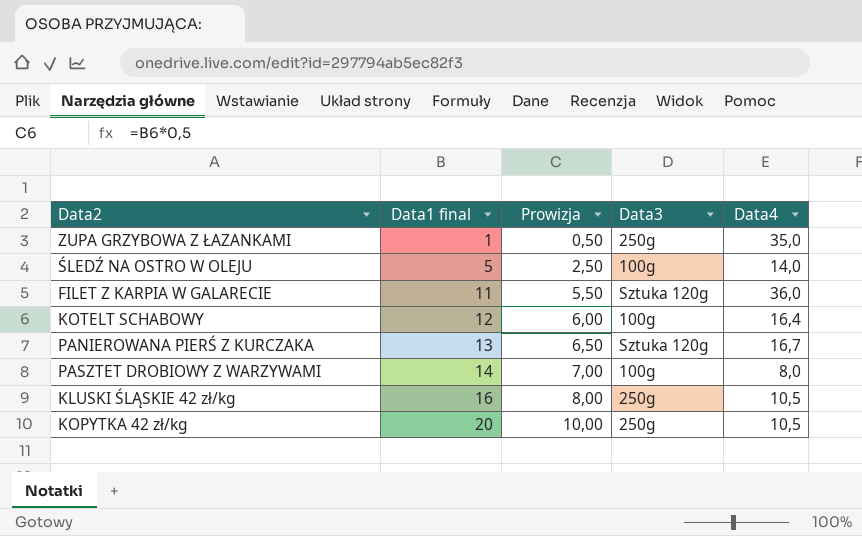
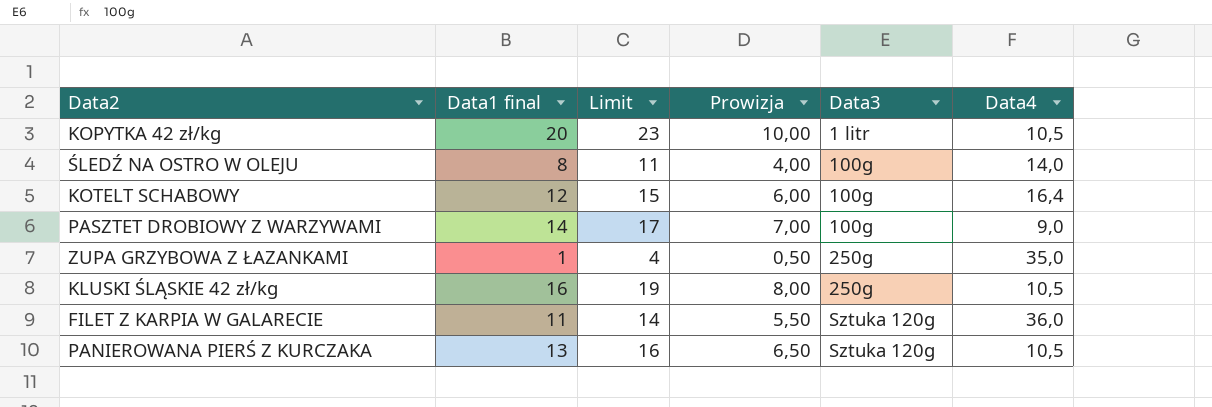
row order: Data1 final ascending -> Data3 ascending
column Limit | formula: none -> [Data1 final] + 3
KOPYTKA 42 zł/kg | Data3: 250g -> 1 litr
ŚLEDŹ NA OSTRO W OLEJU | Data1 final: 5 -> 8
ŚLEDŹ NA OSTRO W OLEJU | Prowizja: 2,50 -> 4,00
PASZTET DROBIOWY Z WARZYWAMI | Data4: 8,0 -> 9,0
PANIEROWANA PIERŚ Z KURCZAKA | Data4: 16,7 -> 10,5

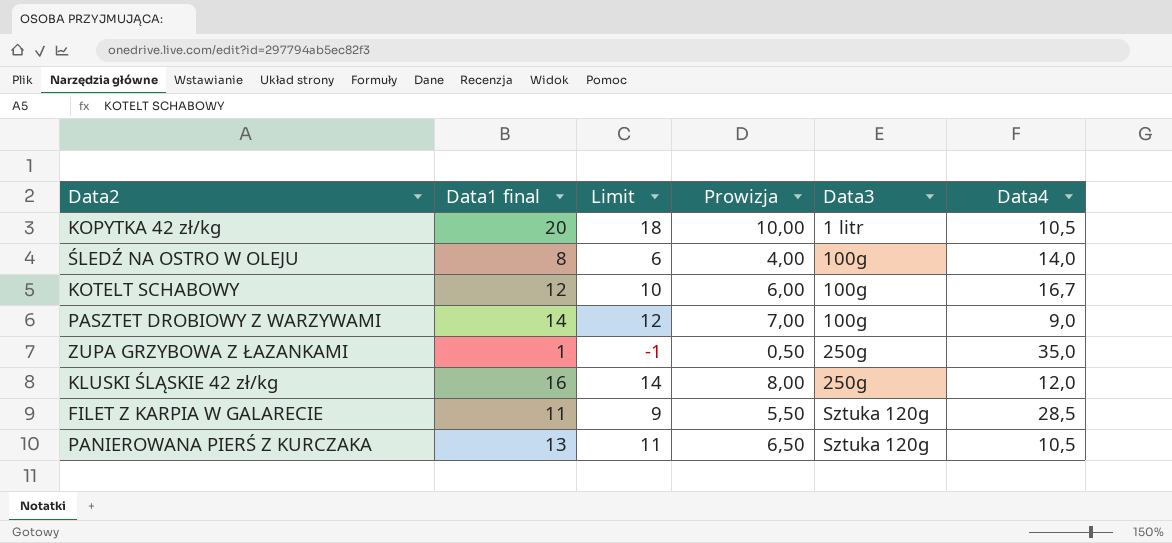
column Limit | formula: [Data1 final] + 3 -> [Data1 final] - 2
KOTELT SCHABOWY | Data4: 16,4 -> 16,7
KLUSKI ŚLĄSKIE 42 zł/kg | Data4: 10,5 -> 12,0
FILET Z KARPIA W GALARECIE | Data4: 36,0 -> 28,5

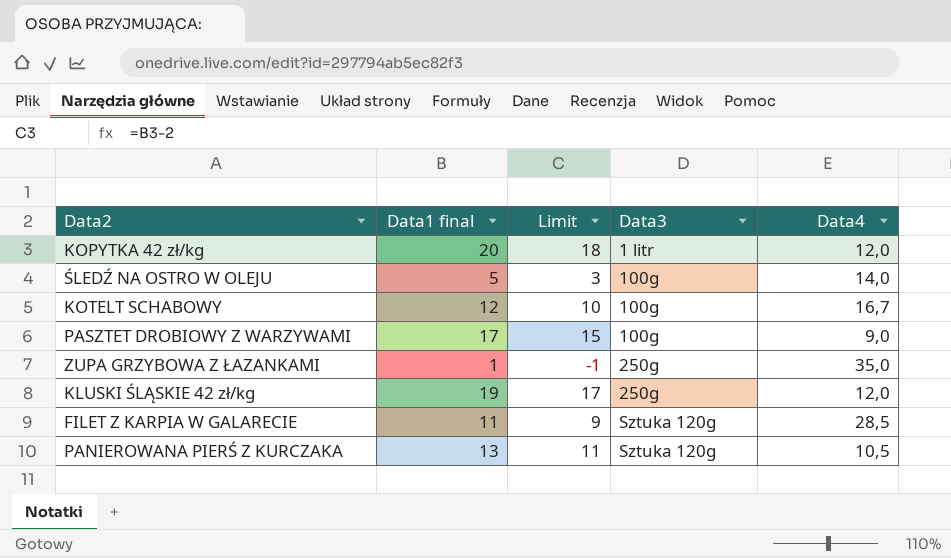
column Prowizja | formula: [Data1 final] * 0,5 -> none
KOPYTKA 42 zł/kg | Data4: 10,5 -> 12,0
ŚLEDŹ NA OSTRO W OLEJU | Data1 final: 8 -> 5
ŚLEDŹ NA OSTRO W OLEJU | Limit: 6 -> 3
PASZTET DROBIOWY Z WARZYWAMI | Data1 final: 14 -> 17
PASZTET DROBIOWY Z WARZYWAMI | Limit: 12 -> 15
KLUSKI ŚLĄSKIE 42 zł/kg | Data1 final: 16 -> 19
KLUSKI ŚLĄSKIE 42 zł/kg | Limit: 14 -> 17

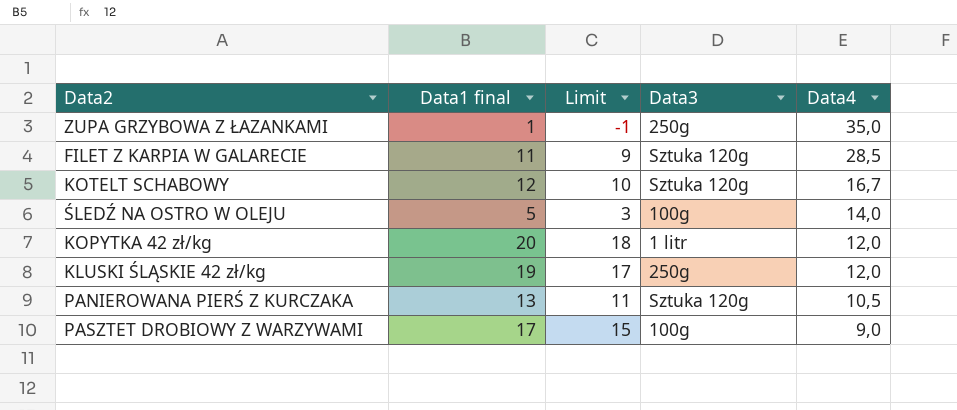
row order: Data3 ascending -> Data4 descending
KOTELT SCHABOWY | Data3: 100g -> Sztuka 120g

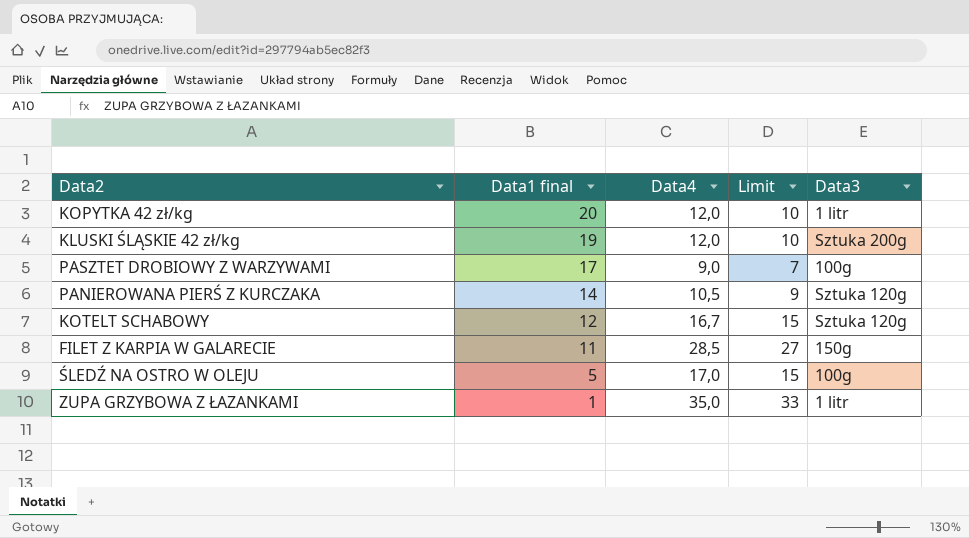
row order: Data4 descending -> Data1 final descending
column Data4 | position: 5 -> 3
column Limit | formula: [Data1 final] - 2 -> [Data4] - 2
KLUSKI ŚLĄSKIE 42 zł/kg | Data3: 250g -> Sztuka 200g
PANIEROWANA PIERŚ Z KURCZAKA | Data1 final: 13 -> 14
FILET Z KARPIA W GALARECIE | Data3: Sztuka 120g -> 150g
ŚLEDŹ NA OSTRO W OLEJU | Data4: 14,0 -> 17,0
ZUPA GRZYBOWA Z ŁAZANKAMI | Data3: 250g -> 1 litr

